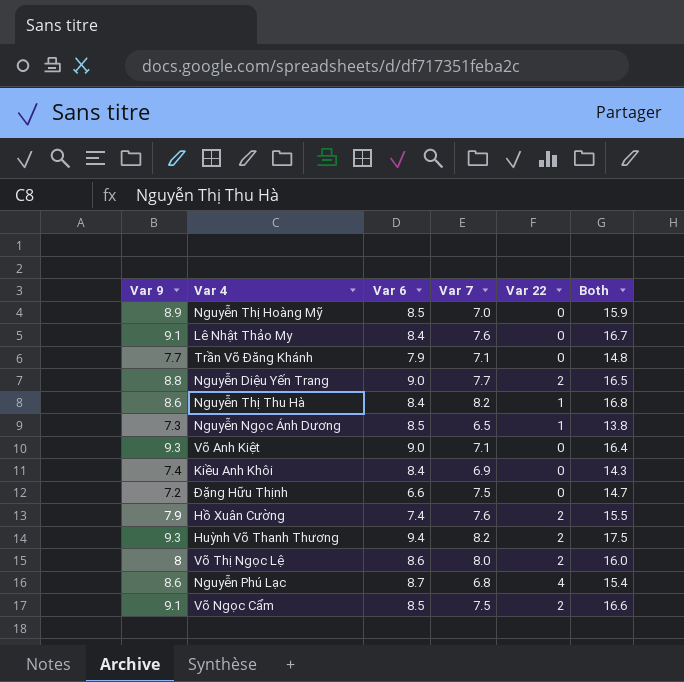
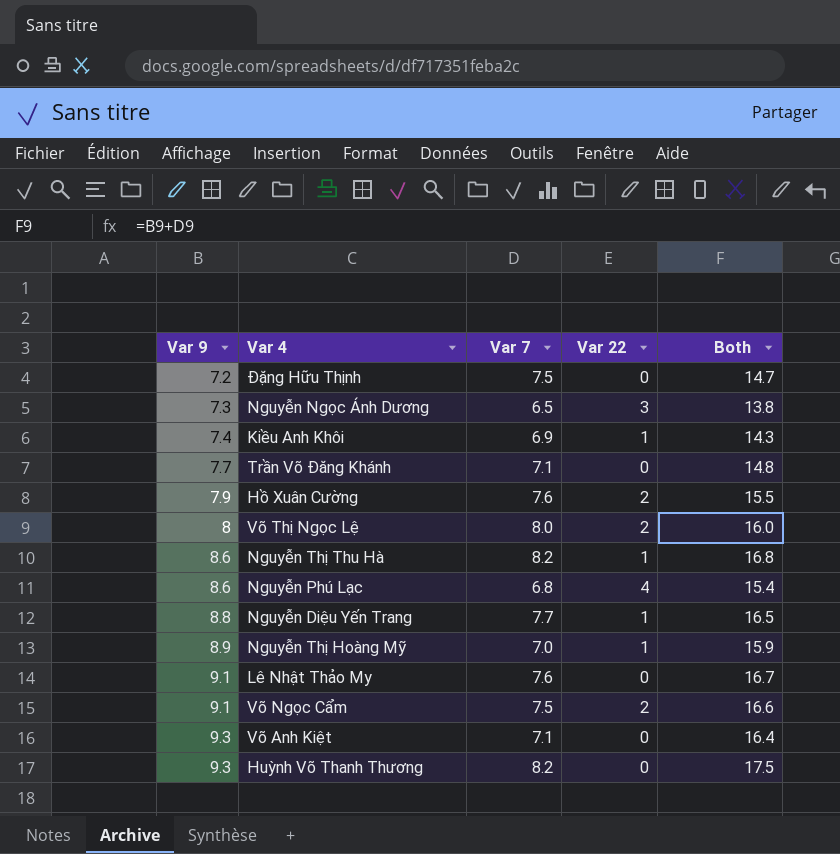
row order: none -> Var 9 ascending
column Var 6 | position: 3 -> none
Nguyễn Ngọc Ánh Dương | Var 22: 1 -> 3
Kiều Anh Khôi | Var 22: 0 -> 1
Nguyễn Diệu Yến Trang | Var 22: 2 -> 1
Nguyễn Thị Hoàng Mỹ | Var 22: 0 -> 1
Huỳnh Võ Thanh Thương | Var 22: 2 -> 0

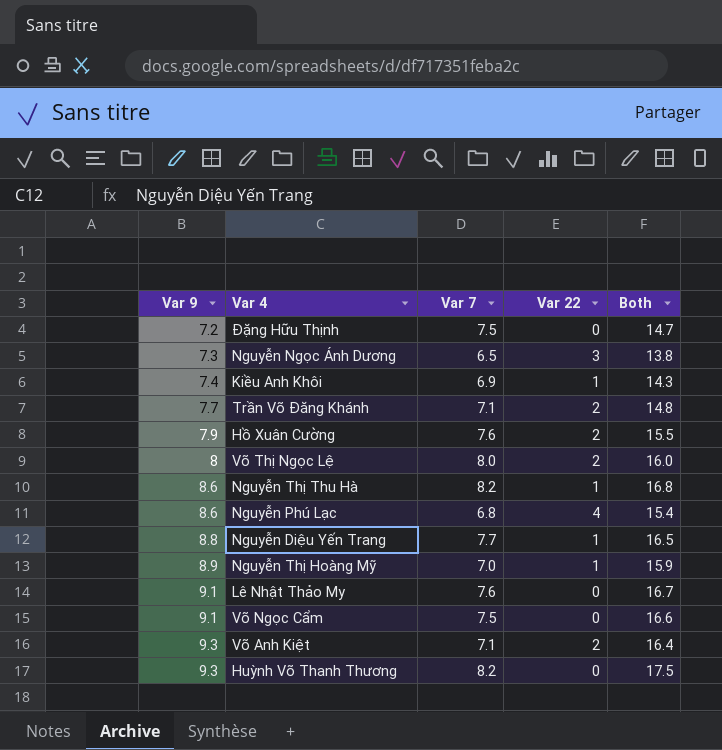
Trần Võ Đăng Khánh | Var 22: 0 -> 2
Võ Ngọc Cẩm | Var 22: 2 -> 0
Võ Anh Kiệt | Var 22: 0 -> 2

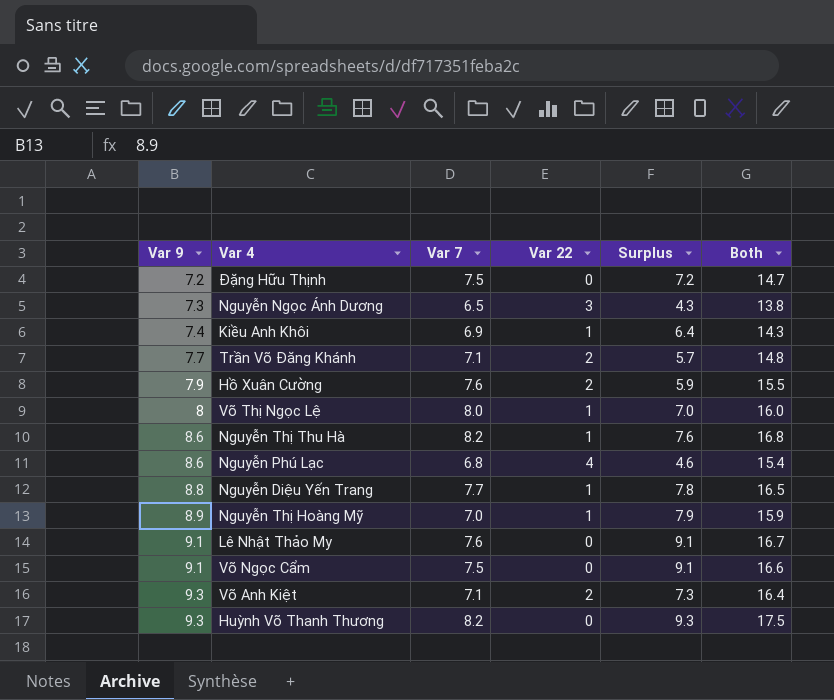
column Surplus | formula: none -> [Var 9] - [Var 22]
Võ Thị Ngọc Lệ | Var 22: 2 -> 1

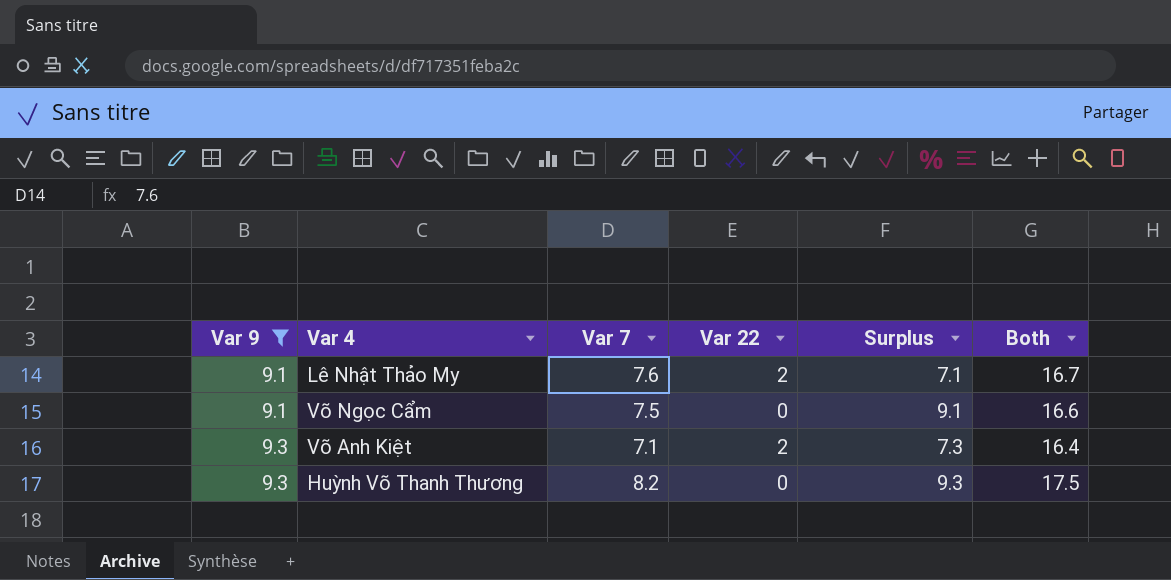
filter: none -> Var 9 >= 9.1
Lê Nhật Thảo My | Var 22: 0 -> 2
Lê Nhật Thảo My | Surplus: 9.1 -> 7.1

